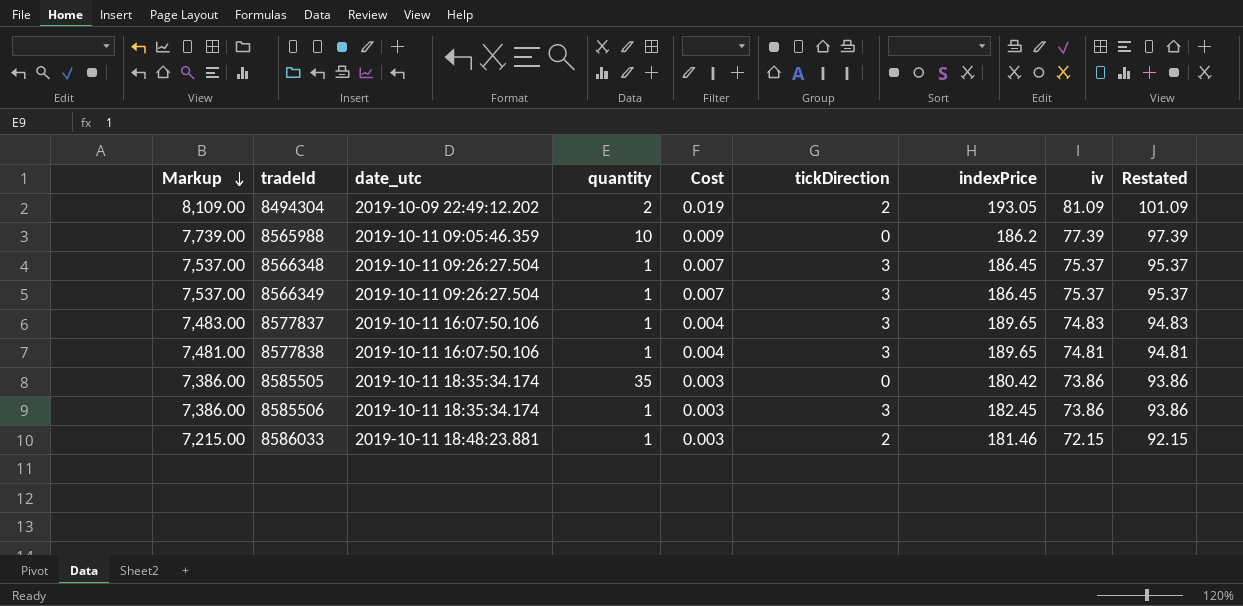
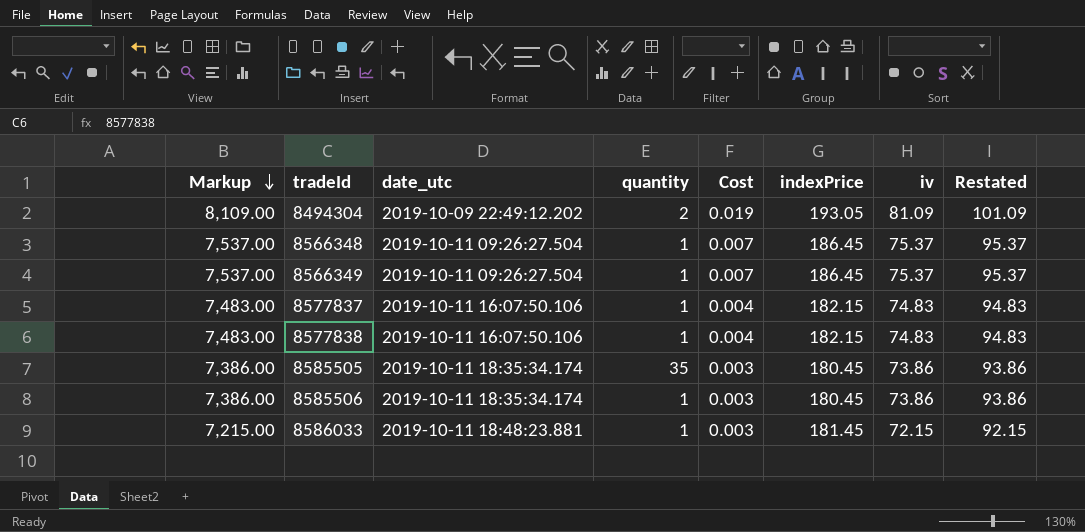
column tickDirection | position: 6 -> none
row 8565988: 7,739.00 | 2019-10-11 09:05:46.359 | 10 | 0.009 | 0 | 186.2 | 77.39 | 97.39 -> none
8577837 | indexPrice: 189.65 -> 182.15
8577838 | Markup: 7,481.00 -> 7,483.00
8577838 | indexPrice: 189.65 -> 182.15
8577838 | iv: 74.81 -> 74.83
8577838 | Restated: 94.81 -> 94.83
8585505 | indexPrice: 180.42 -> 180.45
8585506 | indexPrice: 182.45 -> 180.45
8586033 | indexPrice: 181.46 -> 181.45

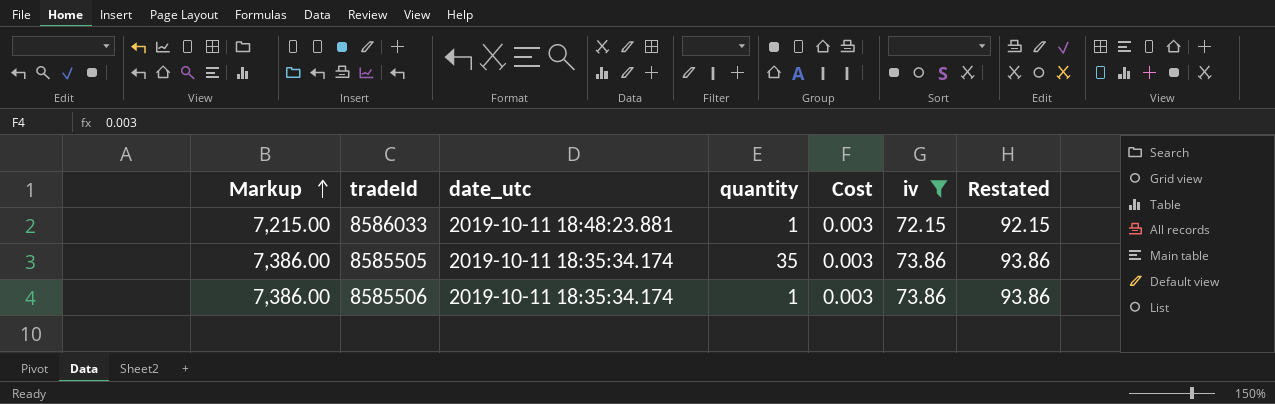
filter: none -> iv <= 73.86
row order: Markup descending -> Markup ascending
column indexPrice | position: 6 -> none

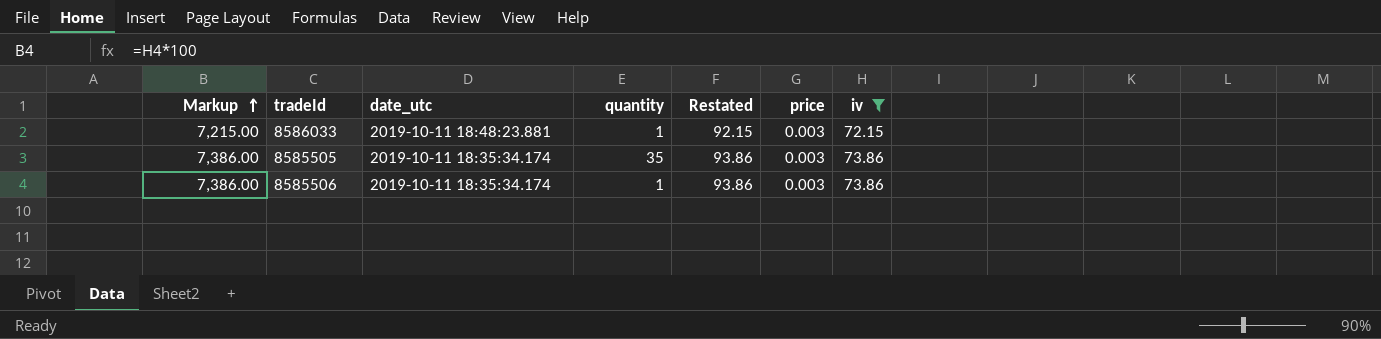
column Restated | position: 7 -> 5
column name: Cost -> price

